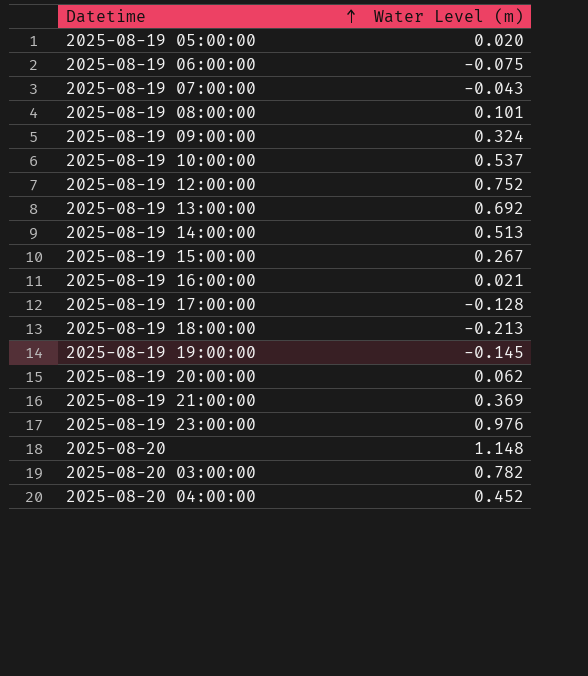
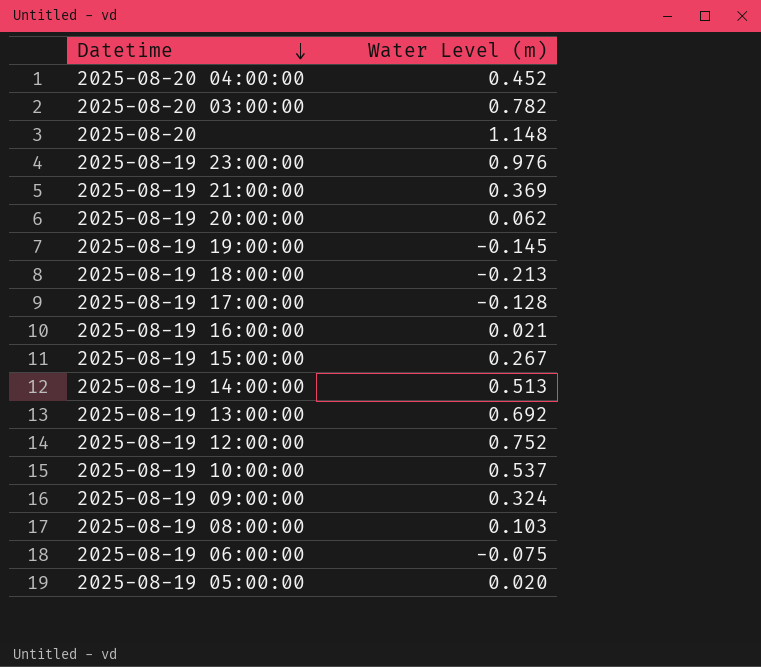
row order: Datetime ascending -> Datetime descending
row 2025-08-19 07:00:00: -0.043 -> none
2025-08-19 08:00:00 | Water Level (m): 0.101 -> 0.103

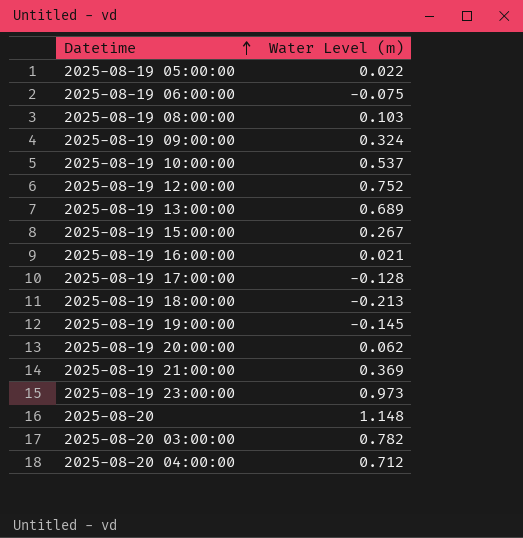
row order: Datetime descending -> Datetime ascending
row 2025-08-19 14:00:00: 0.513 -> none
2025-08-19 05:00:00 | Water Level (m): 0.020 -> 0.022
2025-08-19 13:00:00 | Water Level (m): 0.692 -> 0.689
2025-08-19 23:00:00 | Water Level (m): 0.976 -> 0.973
2025-08-20 04:00:00 | Water Level (m): 0.452 -> 0.712

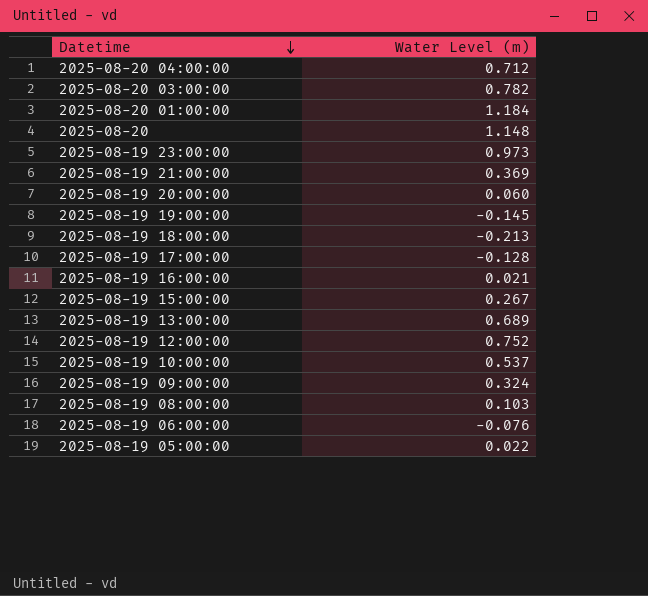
row order: Datetime ascending -> Datetime descending
row 2025-08-20 01:00:00: none -> 1.184
2025-08-19 20:00:00 | Water Level (m): 0.062 -> 0.060
2025-08-19 06:00:00 | Water Level (m): -0.075 -> -0.076

